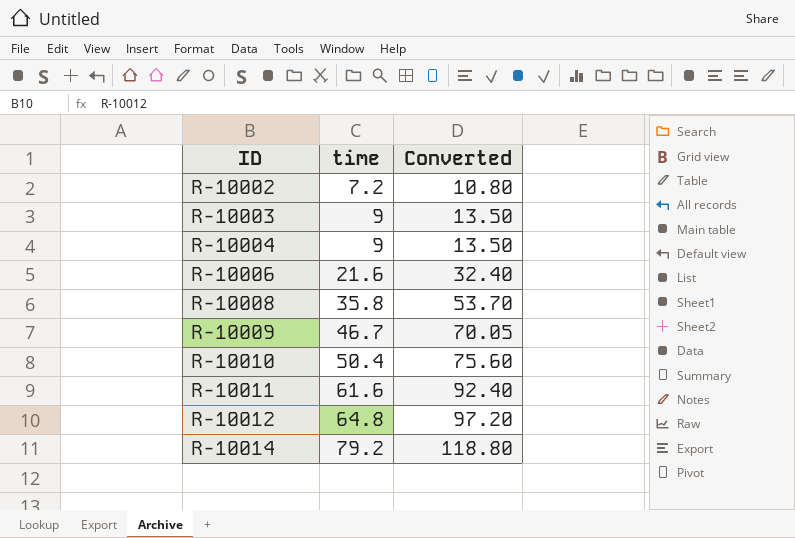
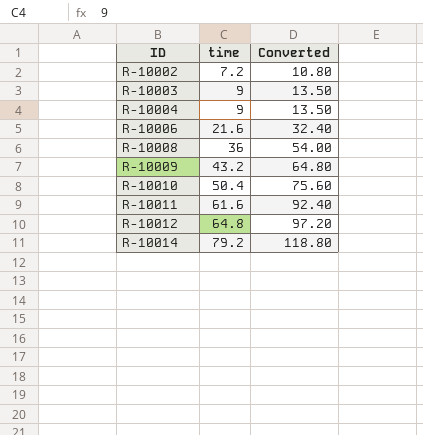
R-10008 | time: 35.8 -> 36
R-10008 | Converted: 53.70 -> 54.00
R-10009 | time: 46.7 -> 43.2
R-10009 | Converted: 70.05 -> 64.80

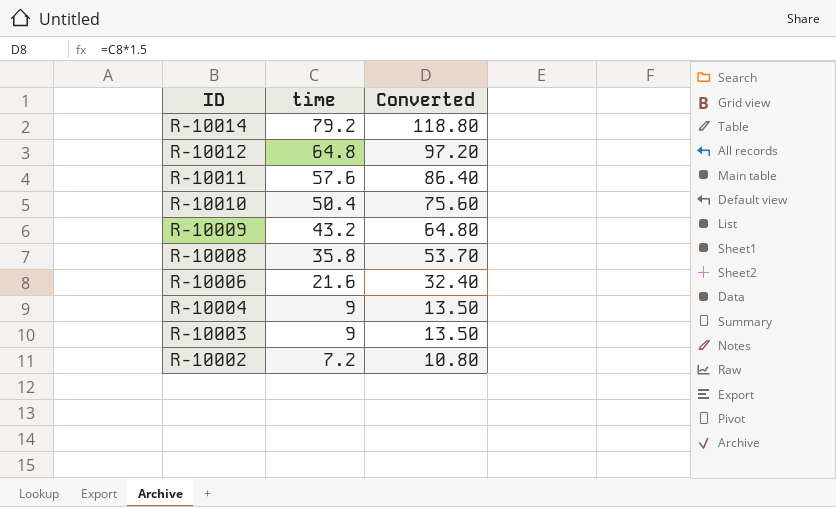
row order: ID ascending -> ID descending
R-10011 | time: 61.6 -> 57.6
R-10011 | Converted: 92.40 -> 86.40
R-10008 | time: 36 -> 35.8
R-10008 | Converted: 54.00 -> 53.70

